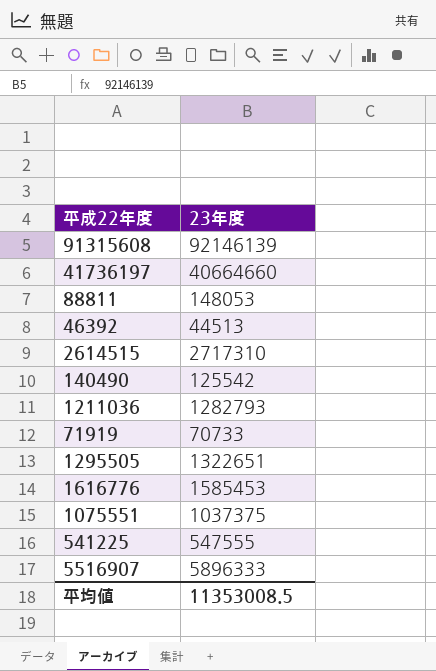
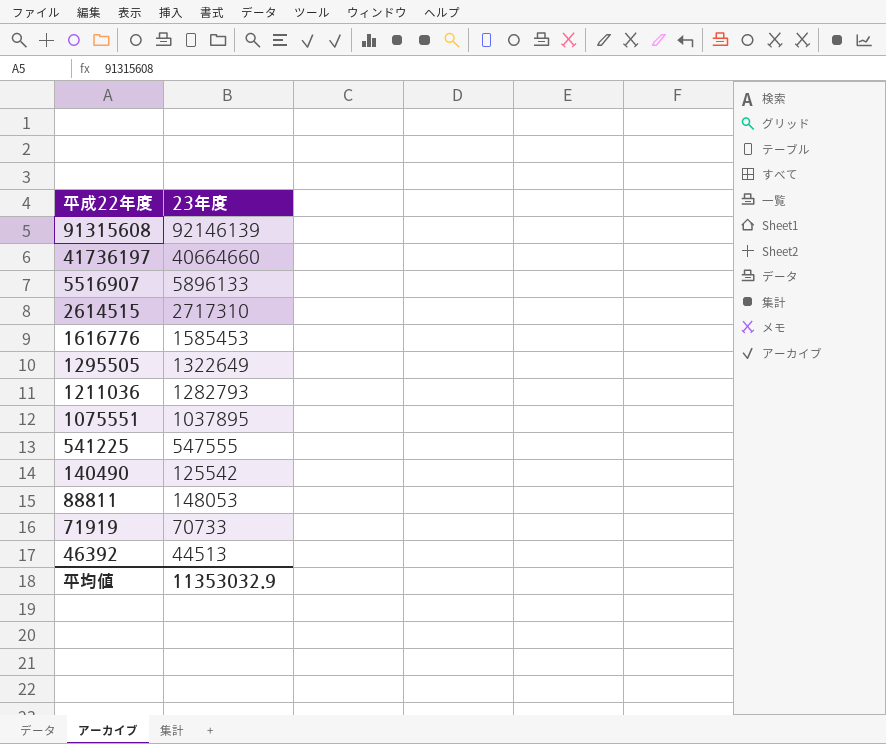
row order: none -> 平成22年度 descending
5516907 | 23年度: 5896333 -> 5896133
1295505 | 23年度: 1322651 -> 1322649
1075551 | 23年度: 1037375 -> 1037895
平均値 | 23年度: 11353008.5 -> 11353032.9

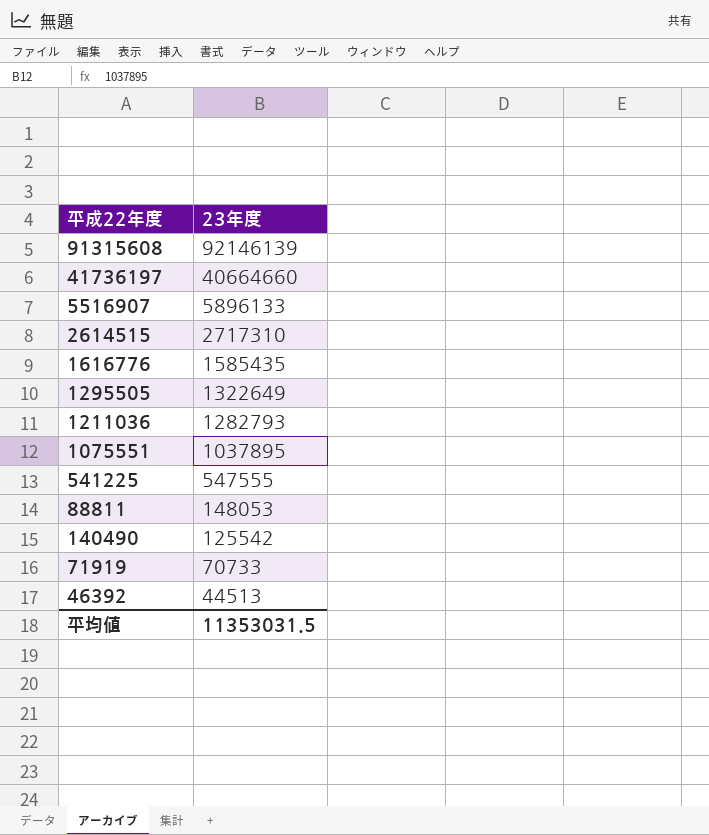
row order: 平成22年度 descending -> 23年度 descending
1616776 | 23年度: 1585453 -> 1585435
平均値 | 23年度: 11353032.9 -> 11353031.5

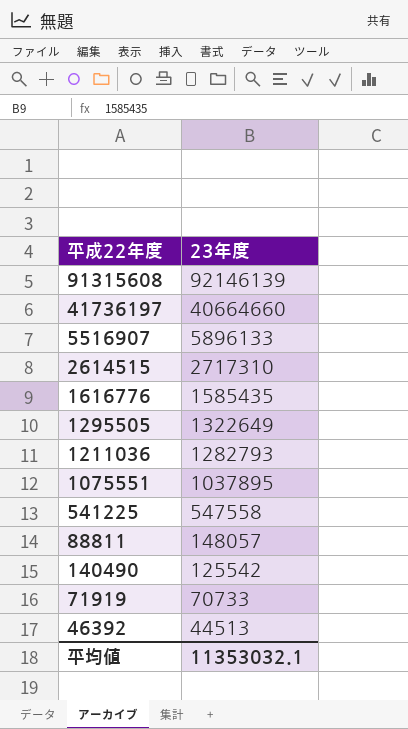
541225 | 23年度: 547555 -> 547558
88811 | 23年度: 148053 -> 148057
平均値 | 23年度: 11353031.5 -> 11353032.1

